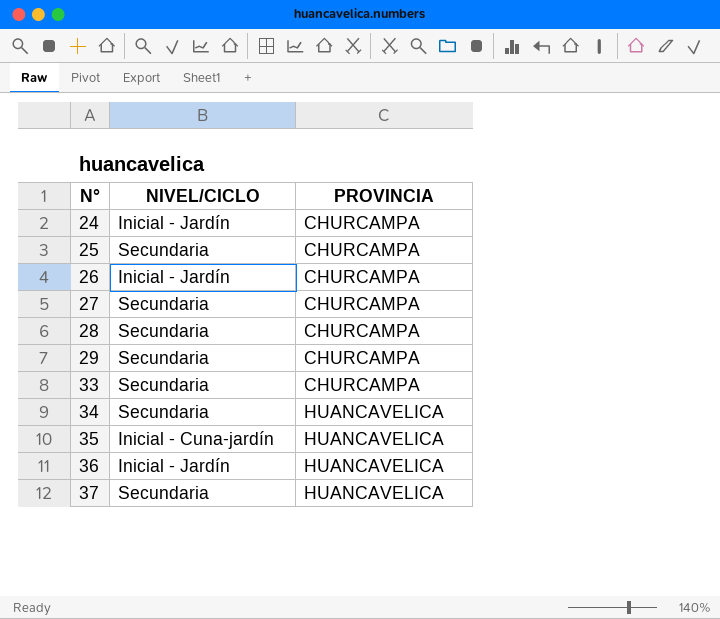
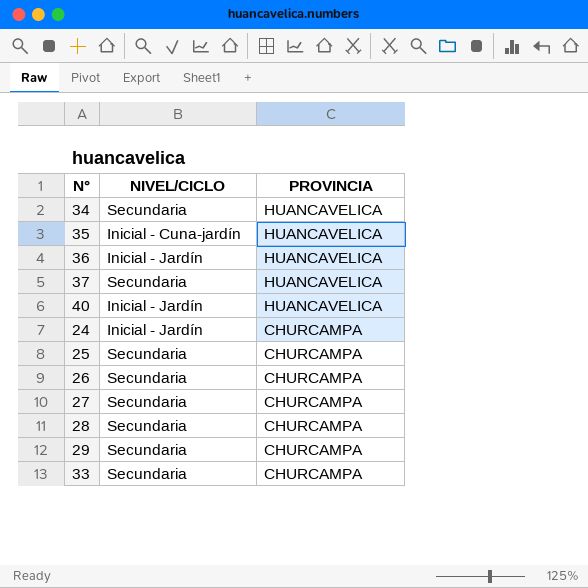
row order: N° ascending -> PROVINCIA descending
row 40: none -> Inicial - Jardín | HUANCAVELICA
26 | NIVEL/CICLO: Inicial - Jardín -> Secundaria

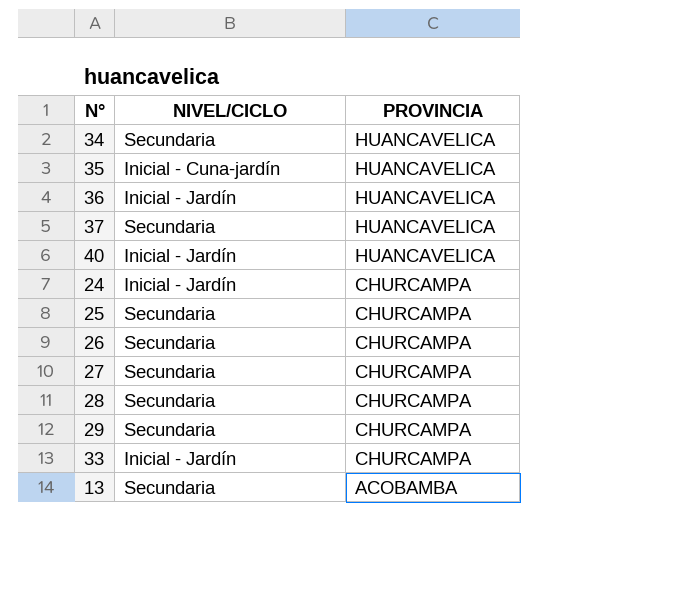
33 | NIVEL/CICLO: Secundaria -> Inicial - Jardín
row 13: none -> Secundaria | ACOBAMBA

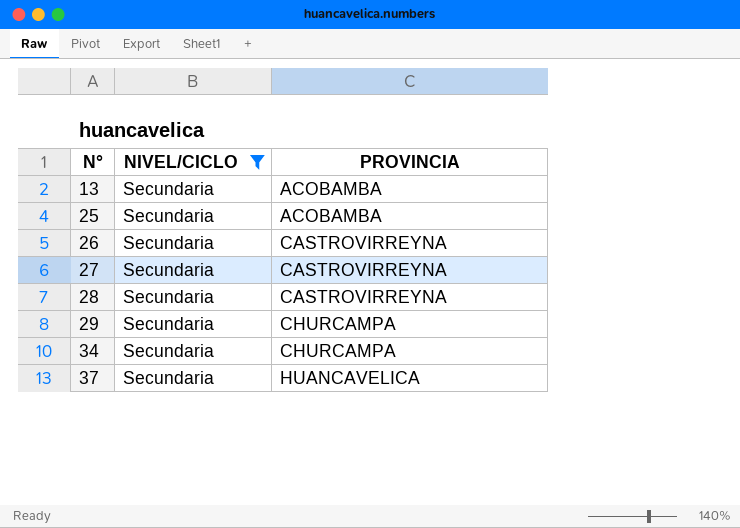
filter: none -> NIVEL/CICLO = Secundaria
row order: PROVINCIA descending -> N° ascending
25 | PROVINCIA: CHURCAMPA -> ACOBAMBA
26 | PROVINCIA: CHURCAMPA -> CASTROVIRREYNA
27 | PROVINCIA: CHURCAMPA -> CASTROVIRREYNA
28 | PROVINCIA: CHURCAMPA -> CASTROVIRREYNA
34 | PROVINCIA: HUANCAVELICA -> CHURCAMPA

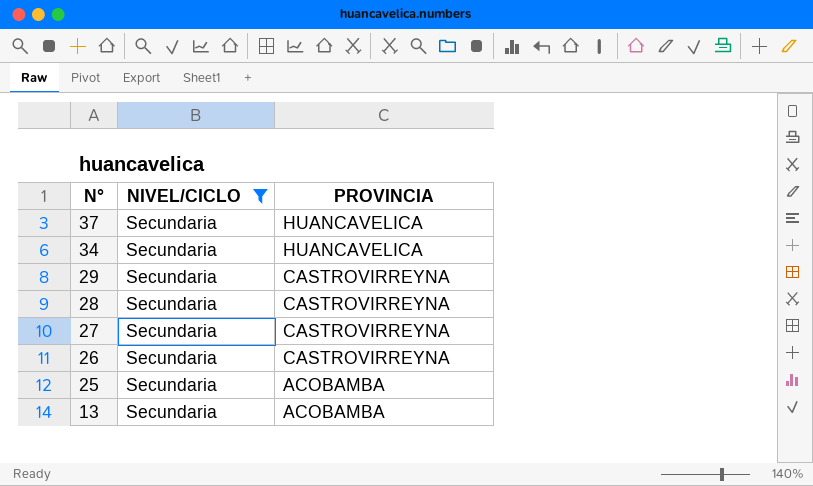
row order: N° ascending -> N° descending
34 | PROVINCIA: CHURCAMPA -> HUANCAVELICA
29 | PROVINCIA: CHURCAMPA -> CASTROVIRREYNA

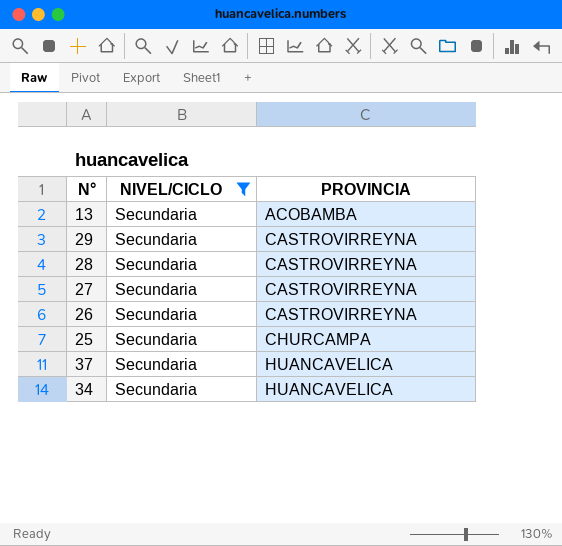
row order: N° descending -> PROVINCIA ascending
25 | PROVINCIA: ACOBAMBA -> CHURCAMPA

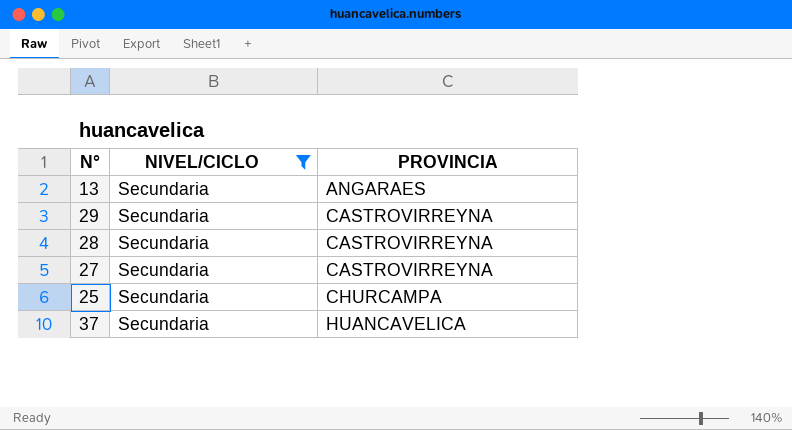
row 26: Secundaria | CASTROVIRREYNA -> none
row 34: Secundaria | HUANCAVELICA -> none
13 | PROVINCIA: ACOBAMBA -> ANGARAES

